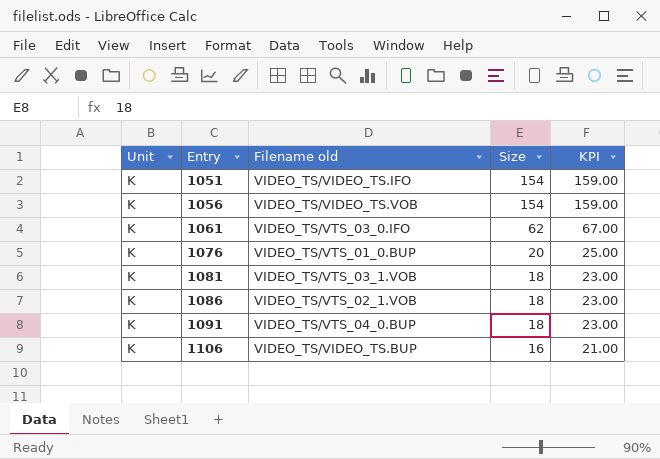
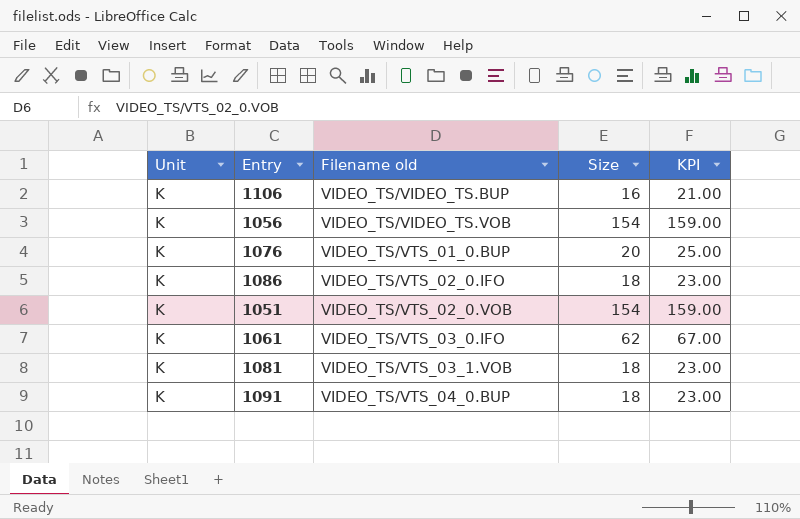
row order: Entry ascending -> Filename old ascending
1086 | Filename old: VIDEO_TS/VTS_02_1.VOB -> VIDEO_TS/VTS_02_0.IFO
1051 | Filename old: VIDEO_TS/VIDEO_TS.IFO -> VIDEO_TS/VTS_02_0.VOB

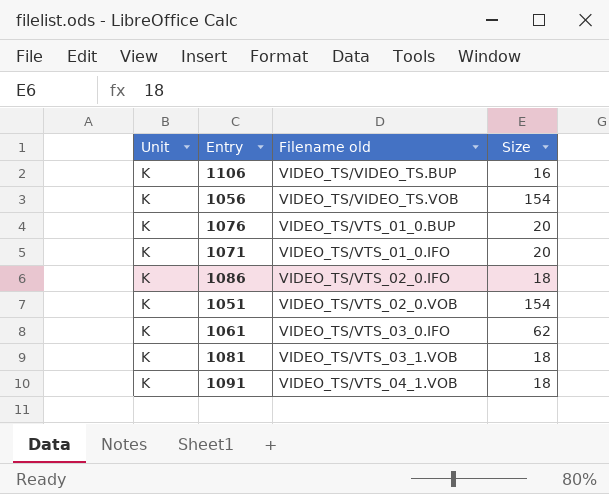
column KPI | formula: [Size] + 5 -> none
row 1071: none -> K | VIDEO_TS/VTS_01_0.IFO | 20
1091 | Filename old: VIDEO_TS/VTS_04_0.BUP -> VIDEO_TS/VTS_04_1.VOB

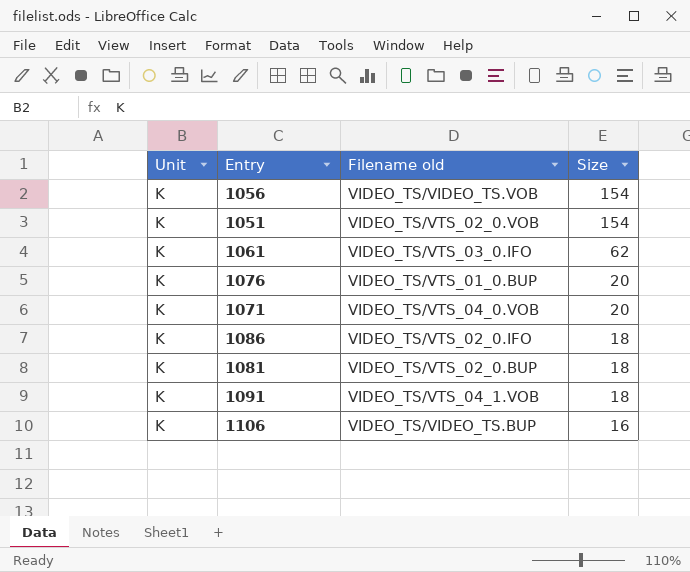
row order: Filename old ascending -> Size descending
1071 | Filename old: VIDEO_TS/VTS_01_0.IFO -> VIDEO_TS/VTS_04_0.VOB
1081 | Filename old: VIDEO_TS/VTS_03_1.VOB -> VIDEO_TS/VTS_02_0.BUP

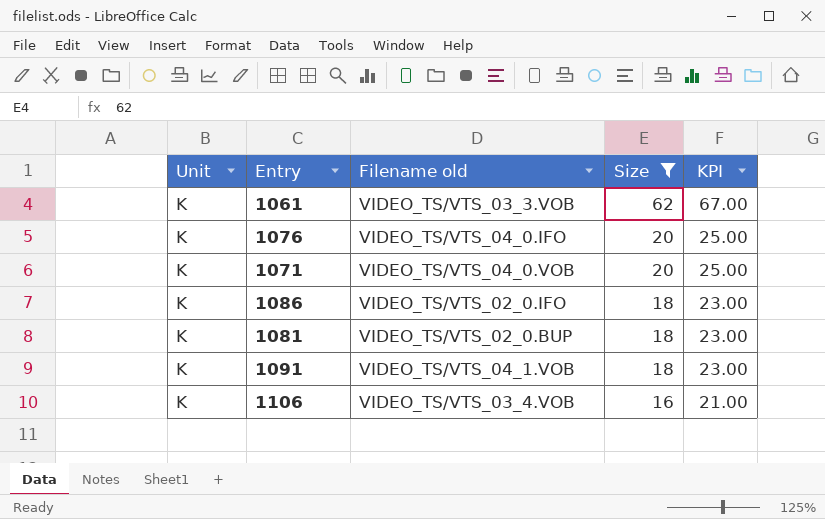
filter: none -> Size != 154
column KPI | formula: none -> [Size] + 5
1061 | Filename old: VIDEO_TS/VTS_03_0.IFO -> VIDEO_TS/VTS_03_3.VOB
1076 | Filename old: VIDEO_TS/VTS_01_0.BUP -> VIDEO_TS/VTS_04_0.IFO
1106 | Filename old: VIDEO_TS/VIDEO_TS.BUP -> VIDEO_TS/VTS_03_4.VOB

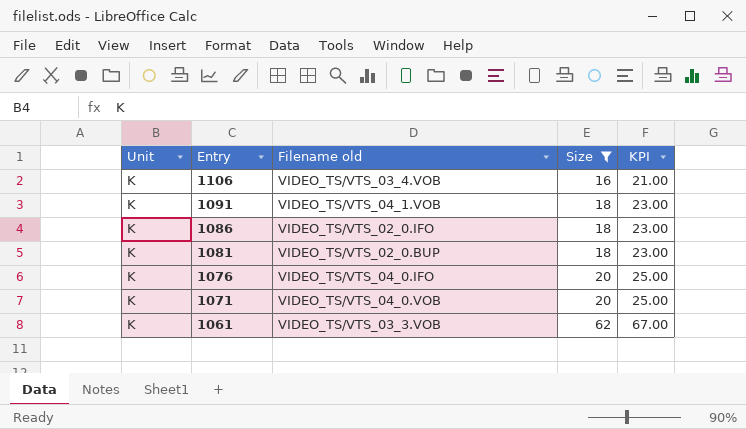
row order: Size descending -> Entry descending

